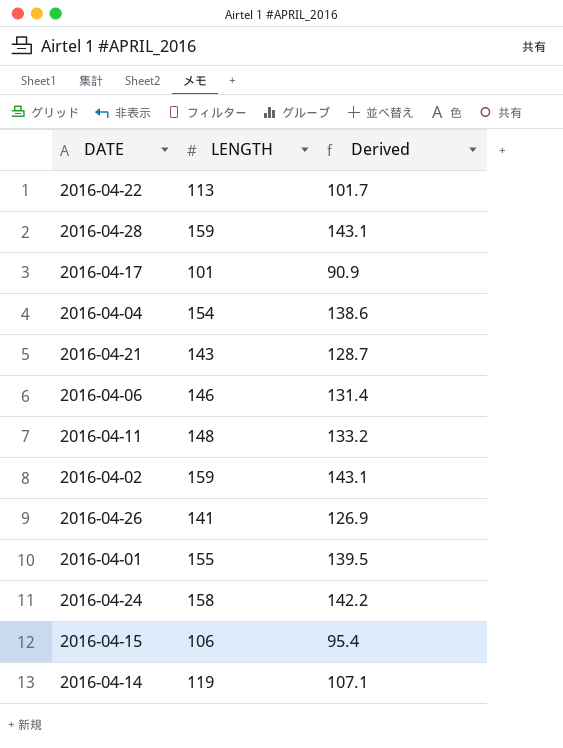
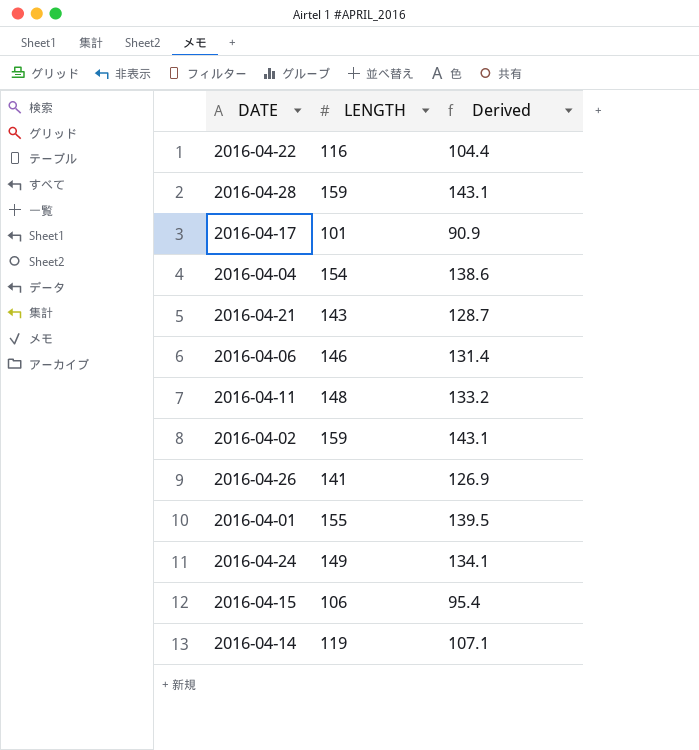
2016-04-22 | LENGTH: 113 -> 116
2016-04-22 | Derived: 101.7 -> 104.4
2016-04-24 | LENGTH: 158 -> 149
2016-04-24 | Derived: 142.2 -> 134.1

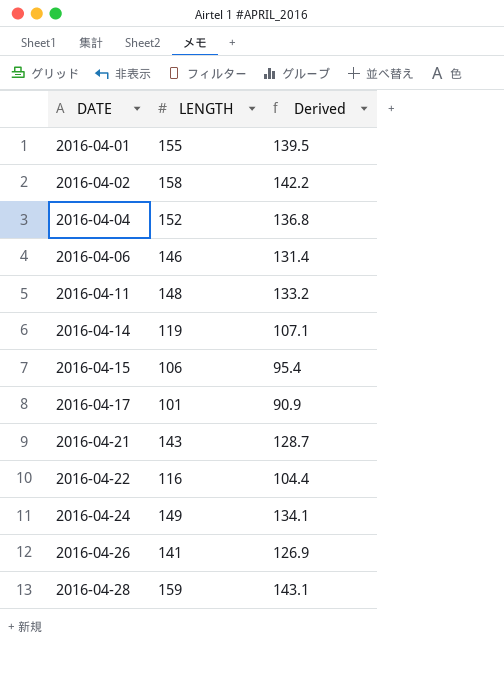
row order: none -> DATE ascending
2016-04-02 | LENGTH: 159 -> 158
2016-04-02 | Derived: 143.1 -> 142.2
2016-04-04 | LENGTH: 154 -> 152
2016-04-04 | Derived: 138.6 -> 136.8

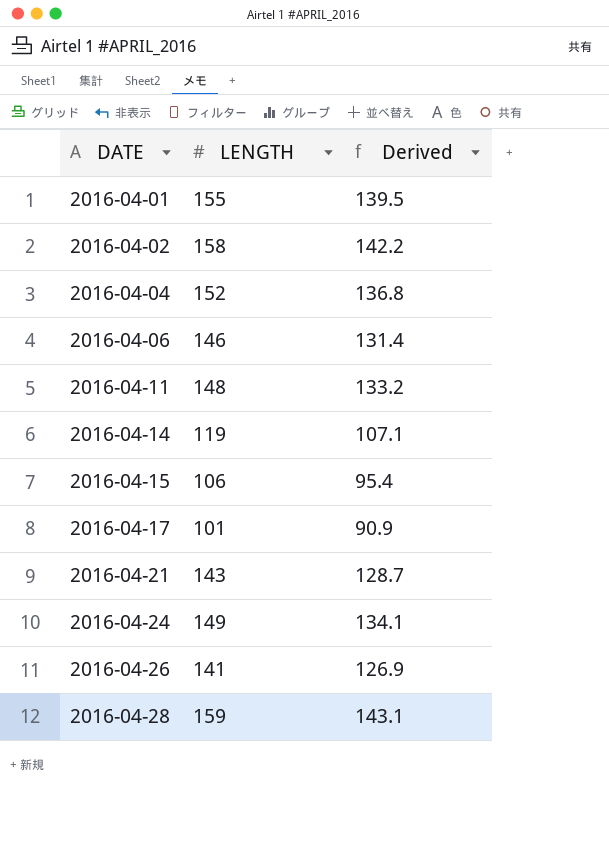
row 2016-04-22: 116 | 104.4 -> none

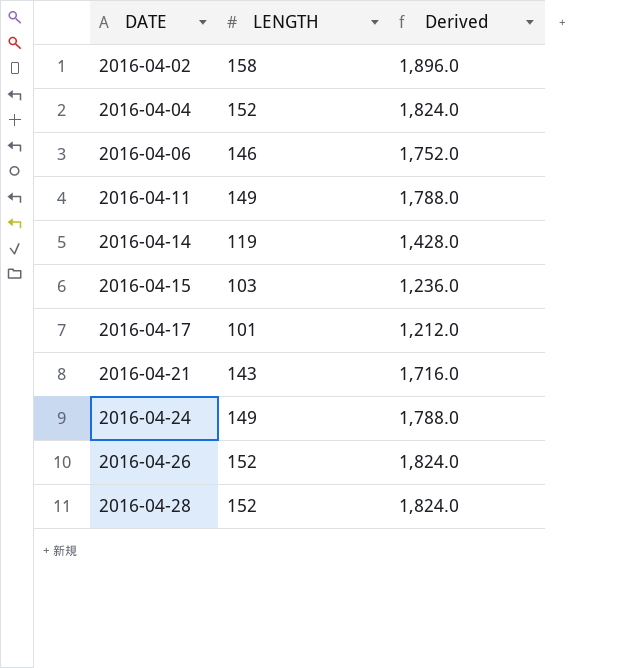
column Derived | formula: [LENGTH] * 0.9 -> [LENGTH] * 12
row 2016-04-01: 155 | 139.5 -> none
2016-04-11 | LENGTH: 148 -> 149
2016-04-15 | LENGTH: 106 -> 103
2016-04-26 | LENGTH: 141 -> 152
2016-04-28 | LENGTH: 159 -> 152

